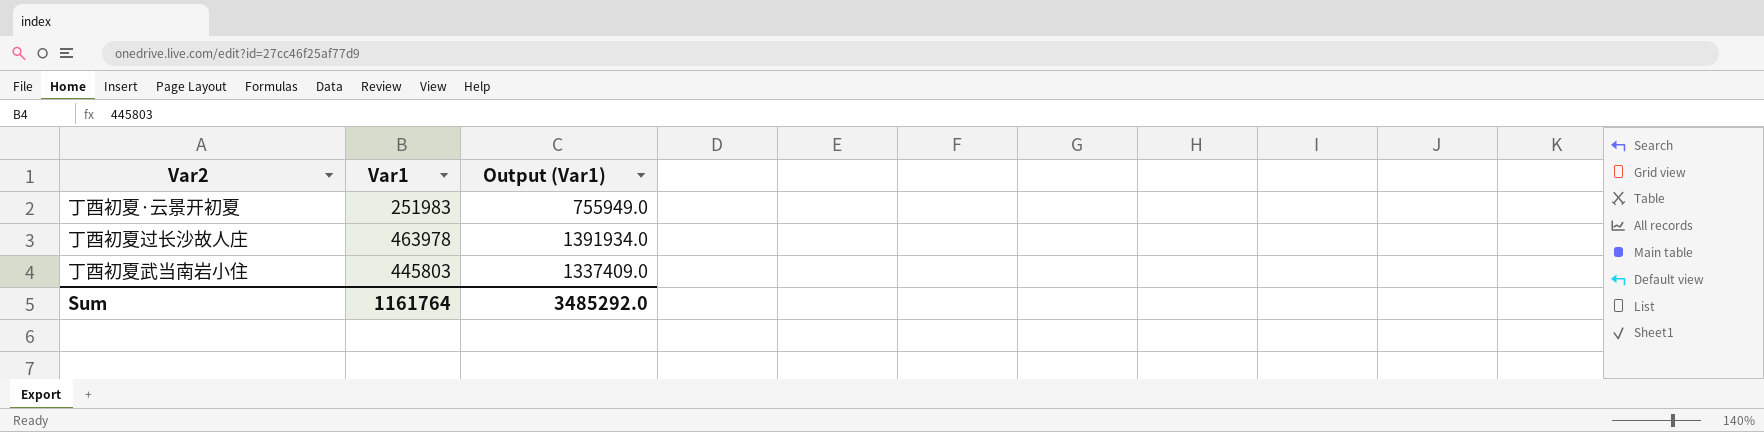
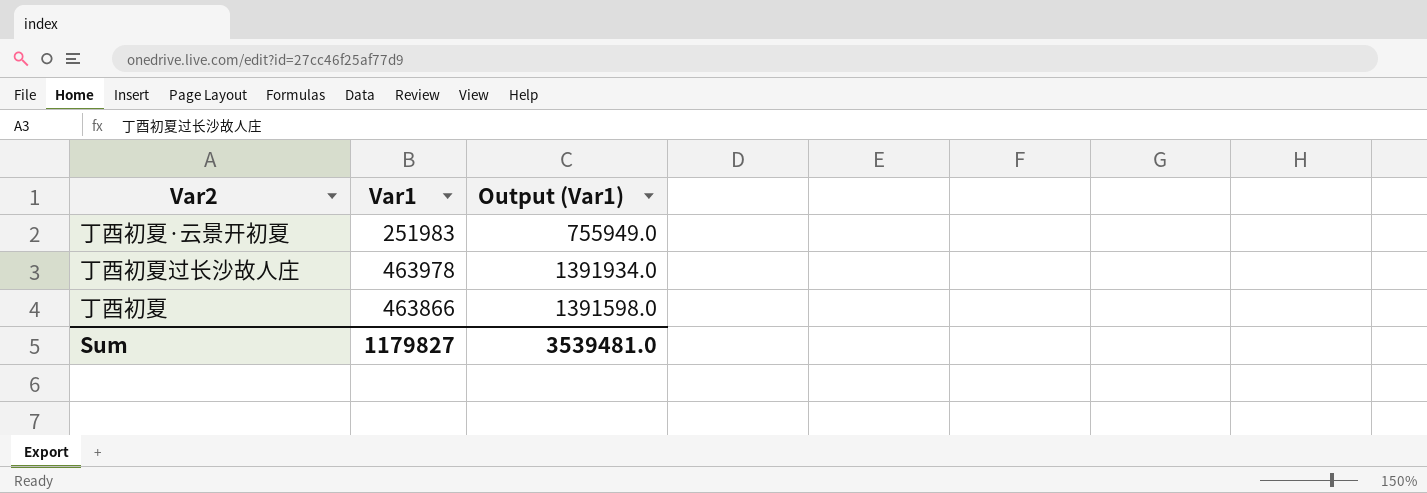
row 丁酉初夏武当南岩小住: 445803 | 1337409.0 -> none
row 丁酉初夏: none -> 463866 | 1391598.0
Sum | Var1: 1161764 -> 1179827
Sum | Output (Var1): 3485292.0 -> 3539481.0

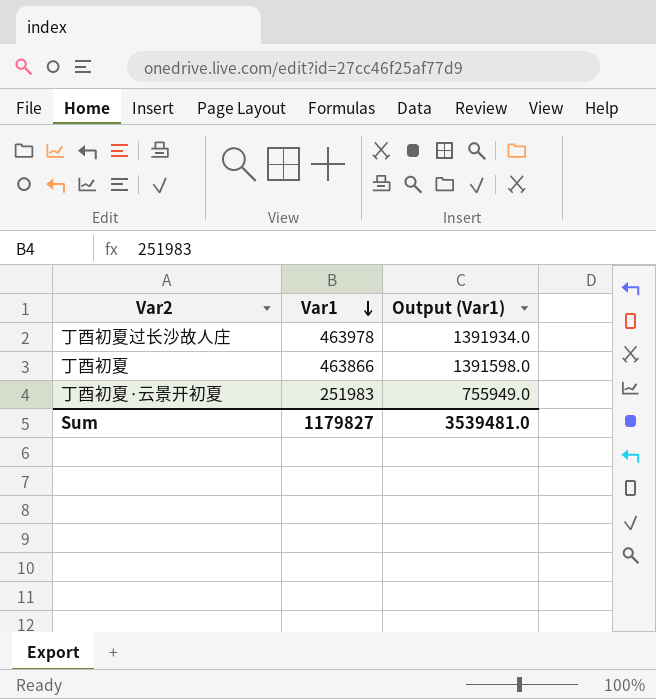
row order: none -> Var1 descending

